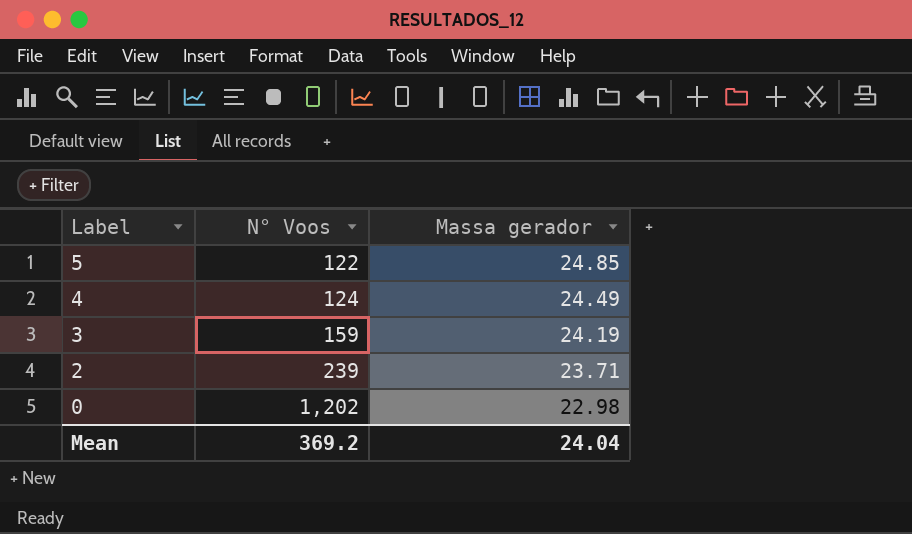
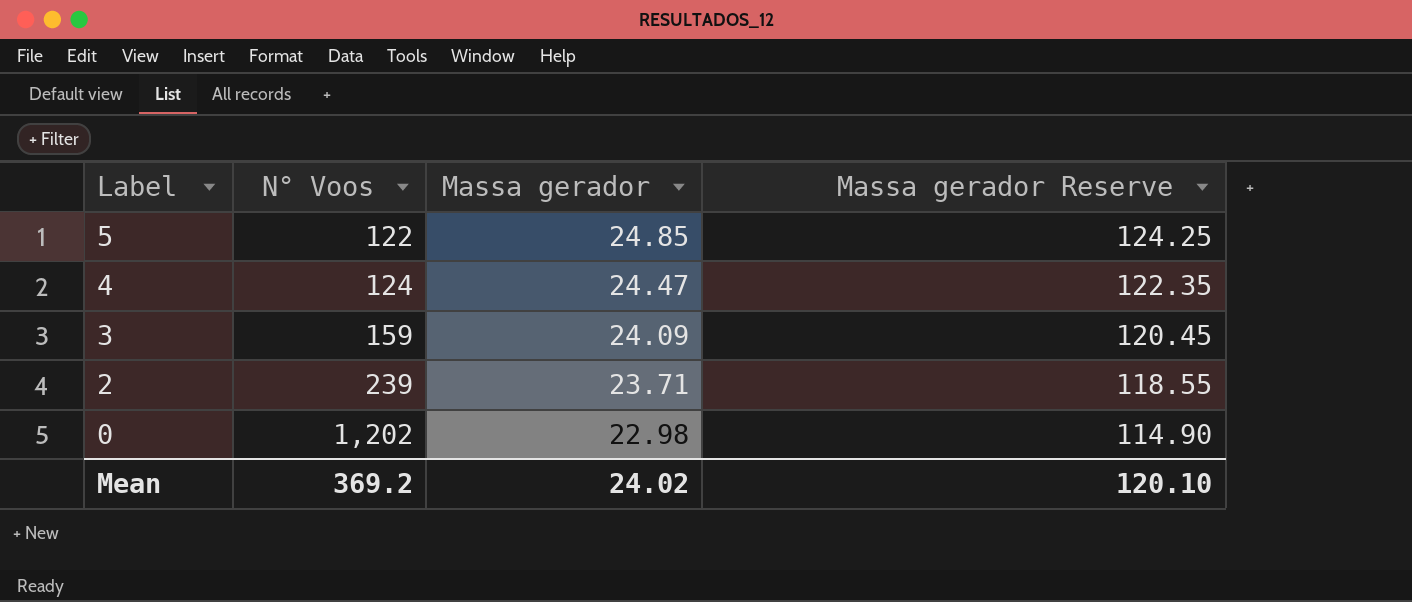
column Massa gerador Reserve | formula: none -> [Massa gerador] * 5
4 | Massa gerador: 24.49 -> 24.47
3 | Massa gerador: 24.19 -> 24.09
Mean | Massa gerador: 24.04 -> 24.02

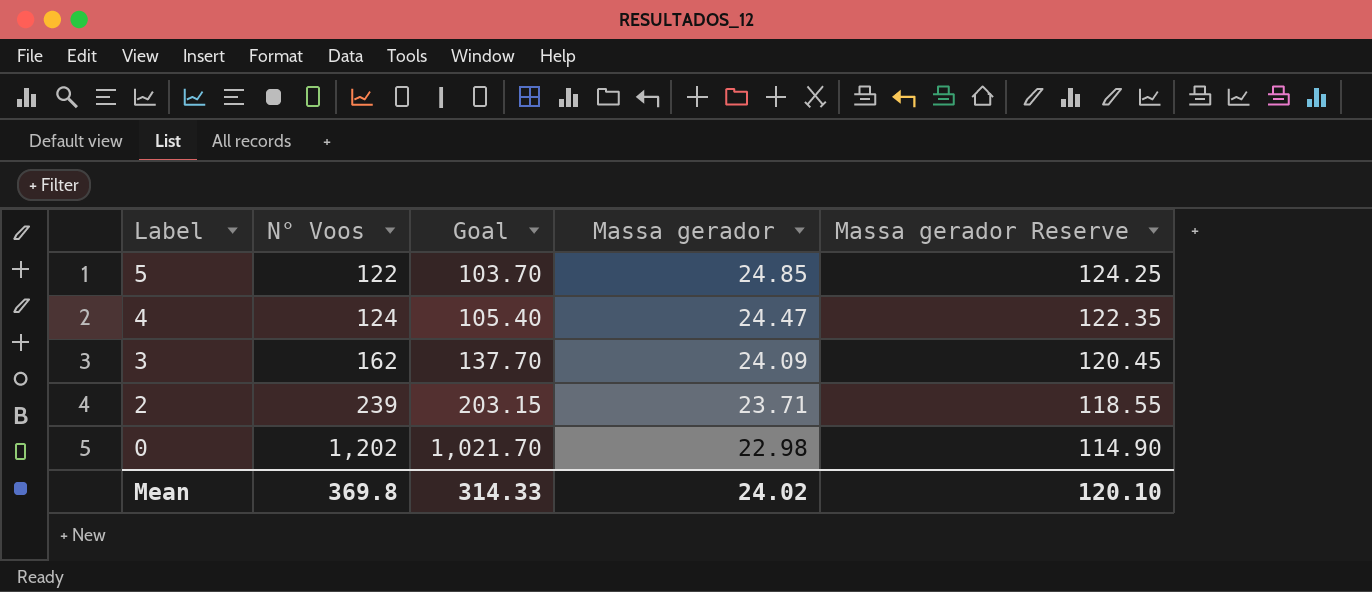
column Goal | formula: none -> [N° Voos] * 0.85
3 | N° Voos: 159 -> 162
Mean | N° Voos: 369.2 -> 369.8

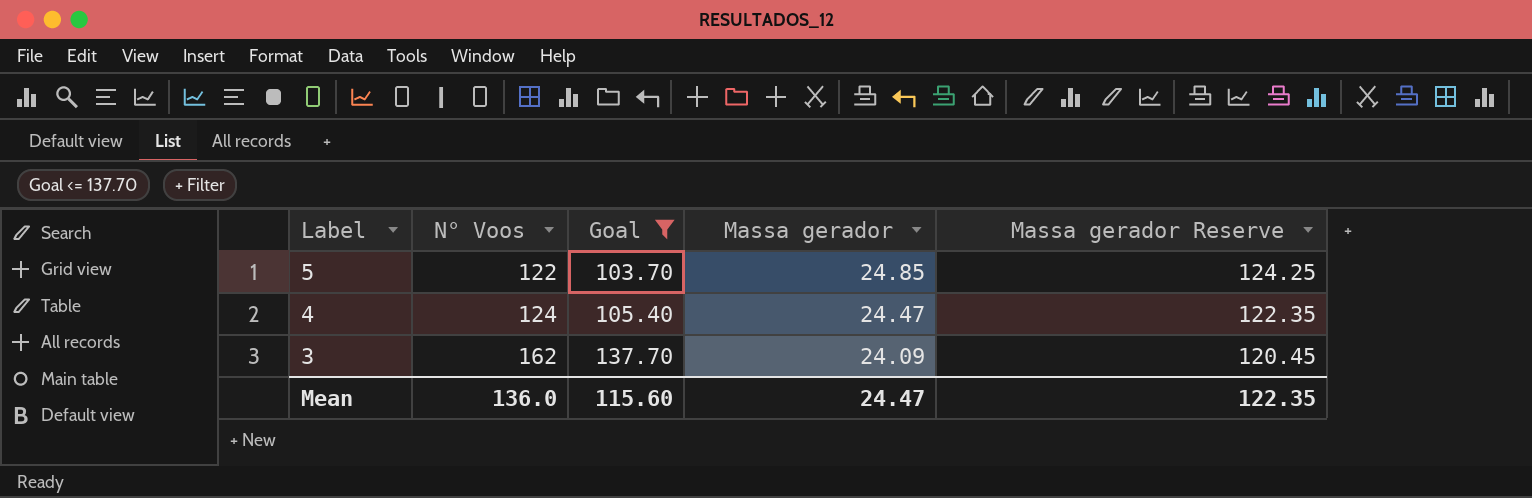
filter: none -> Goal <= 137.70
Mean | N° Voos: 369.8 -> 136.0
Mean | Goal: 314.33 -> 115.60
Mean | Massa gerador: 24.02 -> 24.47
Mean | Massa gerador Reserve: 120.10 -> 122.35

